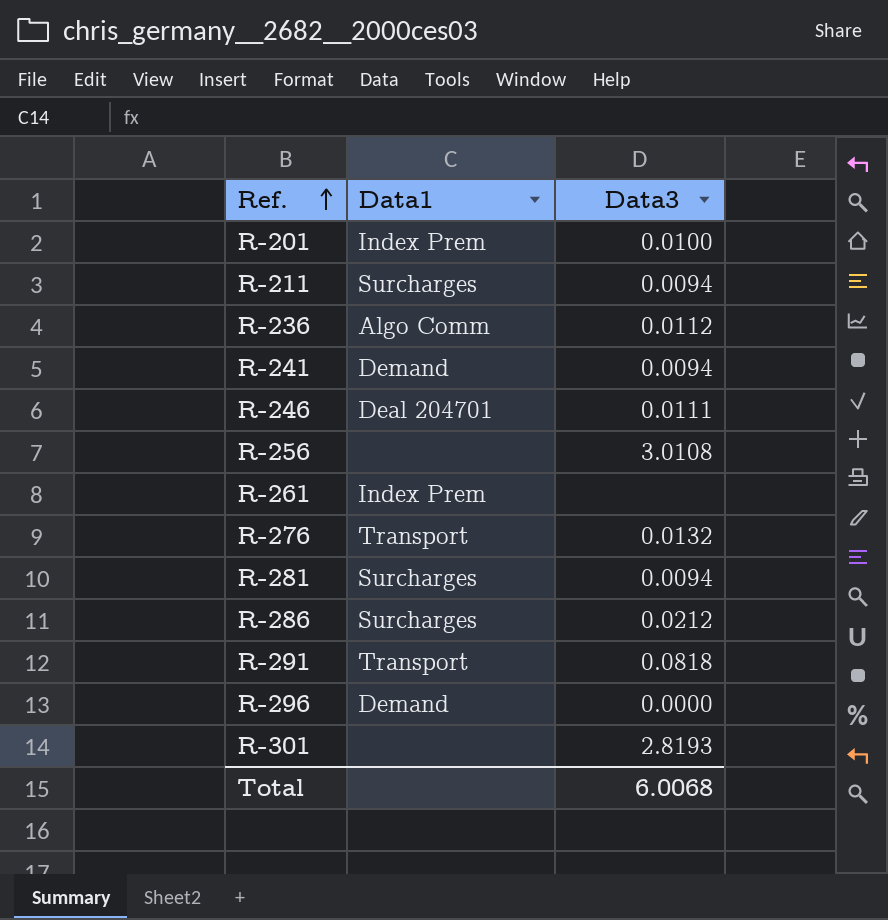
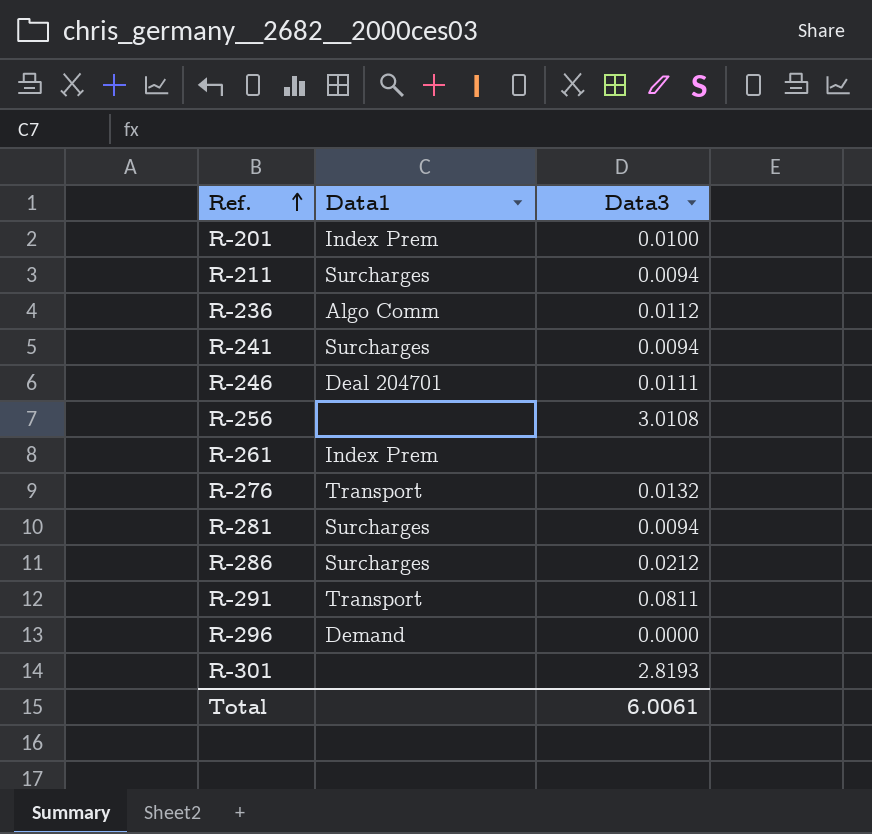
R-241 | Data1: Demand -> Surcharges
R-291 | Data3: 0.0818 -> 0.0811
Total | Data3: 6.0068 -> 6.0061

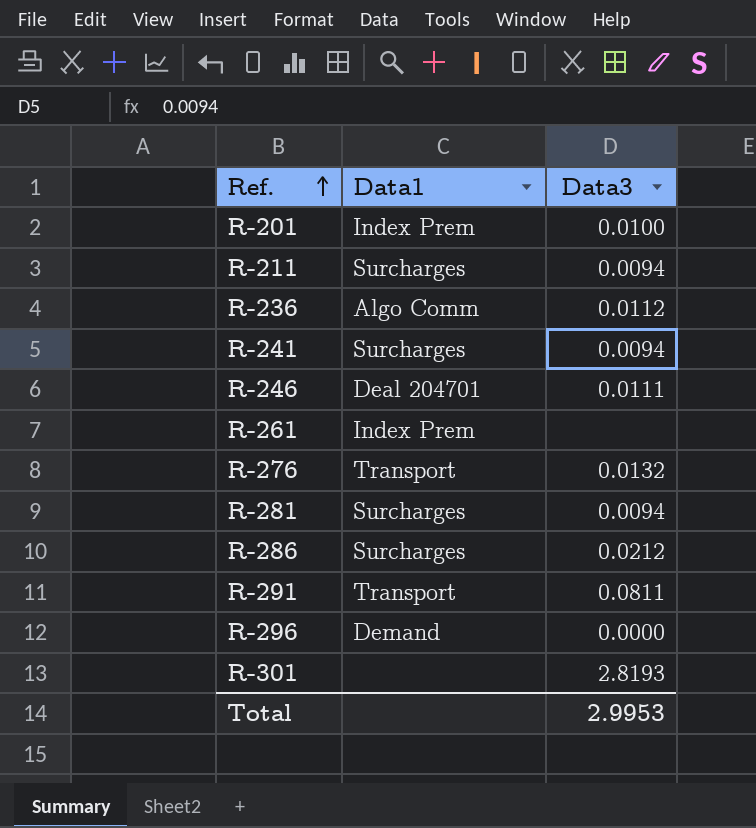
row R-256: none | 3.0108 -> none
Total | Data3: 6.0061 -> 2.9953

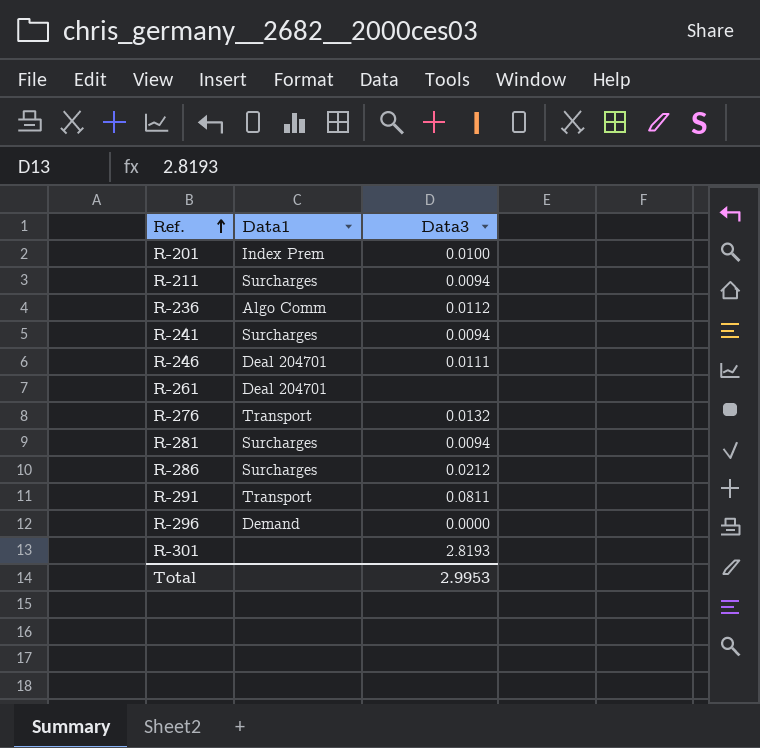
R-261 | Data1: Index Prem -> Deal 204701

